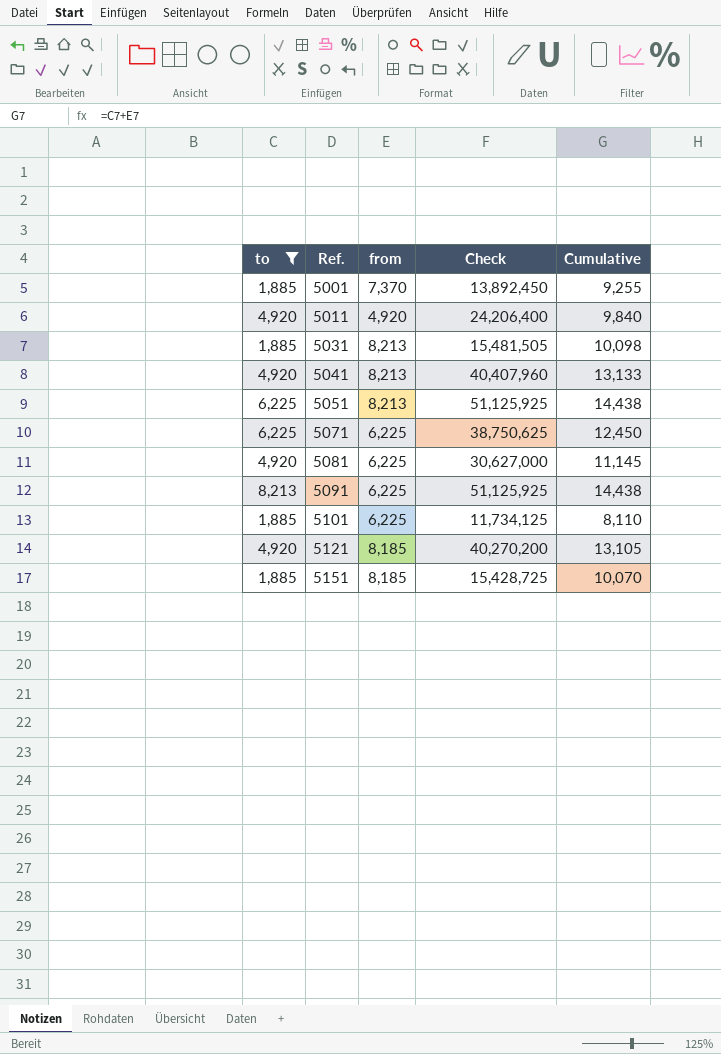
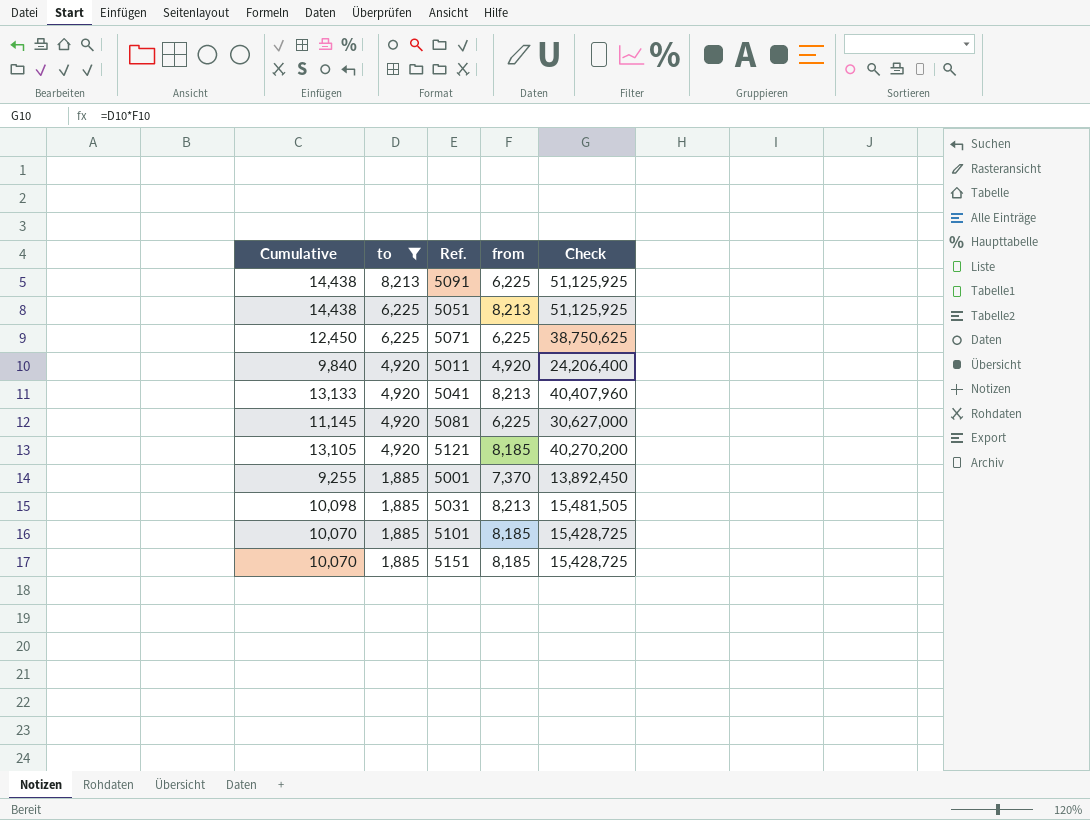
row order: Ref. ascending -> to descending
column Cumulative | position: 5 -> 1
5101 | Cumulative: 8,110 -> 10,070
5101 | from: 6,225 -> 8,185
5101 | Check: 11,734,125 -> 15,428,725

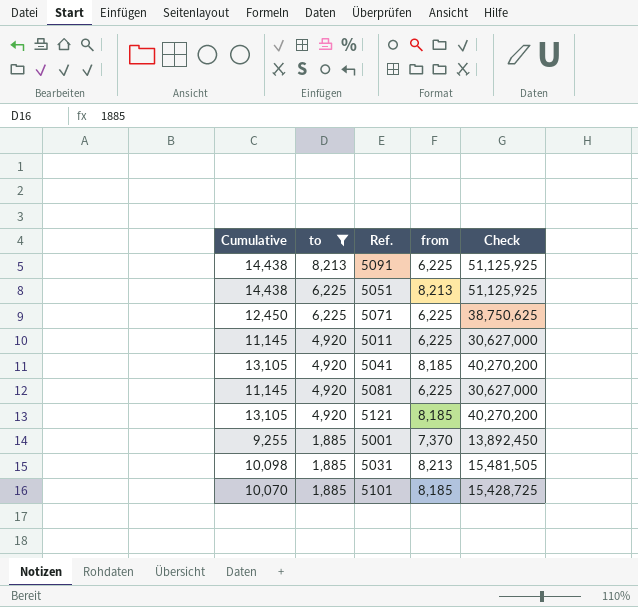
row 5151: 10,070 | 1,885 | 8,185 | 15,428,725 -> none
5011 | Cumulative: 9,840 -> 11,145
5011 | from: 4,920 -> 6,225
5011 | Check: 24,206,400 -> 30,627,000
5041 | Cumulative: 13,133 -> 13,105
5041 | from: 8,213 -> 8,185
5041 | Check: 40,407,960 -> 40,270,200

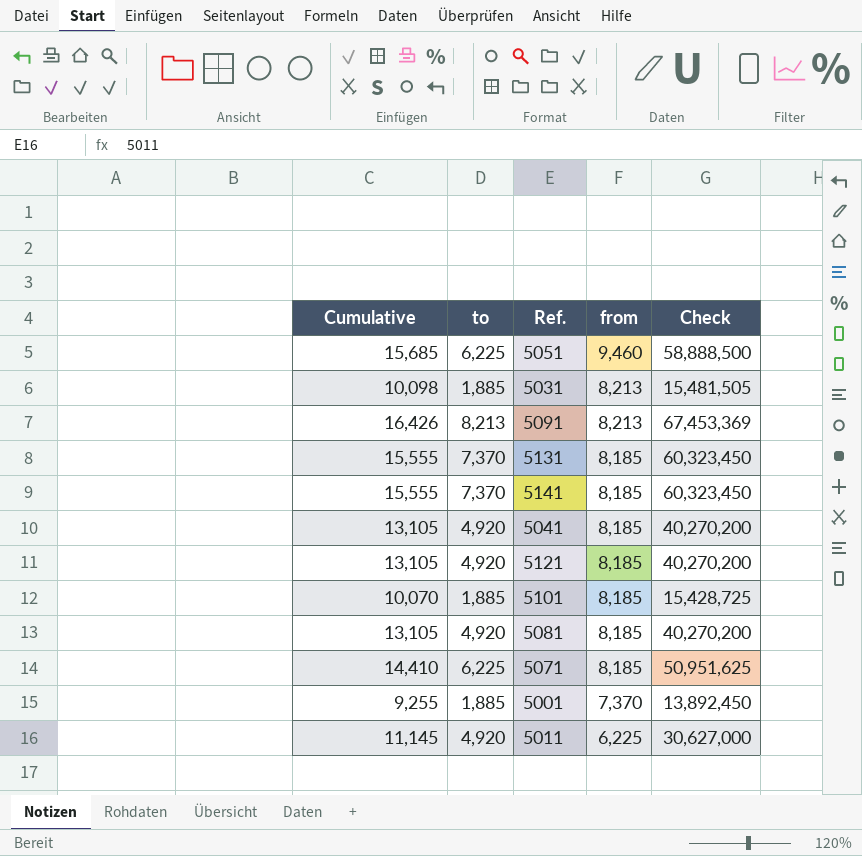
filter: to != 7,370 -> none
row order: to descending -> from descending
5051 | Cumulative: 14,438 -> 15,685
5051 | from: 8,213 -> 9,460
5051 | Check: 51,125,925 -> 58,888,500
5091 | Cumulative: 14,438 -> 16,426
5091 | from: 6,225 -> 8,213
5091 | Check: 51,125,925 -> 67,453,369
5081 | Cumulative: 11,145 -> 13,105
5081 | from: 6,225 -> 8,185
5081 | Check: 30,627,000 -> 40,270,200
5071 | Cumulative: 12,450 -> 14,410
5071 | from: 6,225 -> 8,185
5071 | Check: 38,750,625 -> 50,951,625

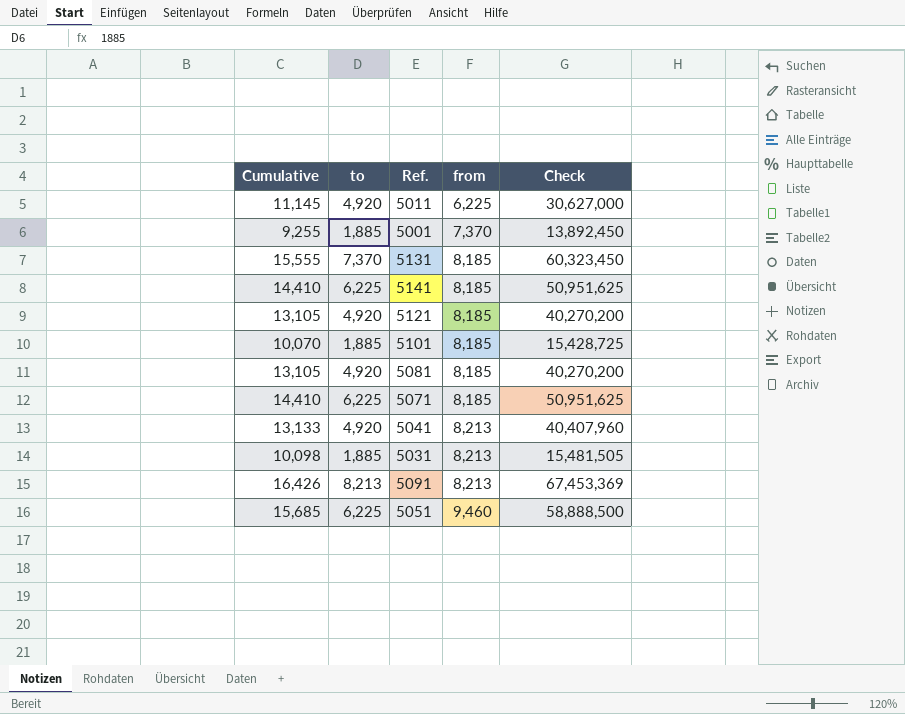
row order: from descending -> from ascending
5141 | Cumulative: 15,555 -> 14,410
5141 | to: 7,370 -> 6,225
5141 | Check: 60,323,450 -> 50,951,625
5041 | Cumulative: 13,105 -> 13,133
5041 | from: 8,185 -> 8,213
5041 | Check: 40,270,200 -> 40,407,960

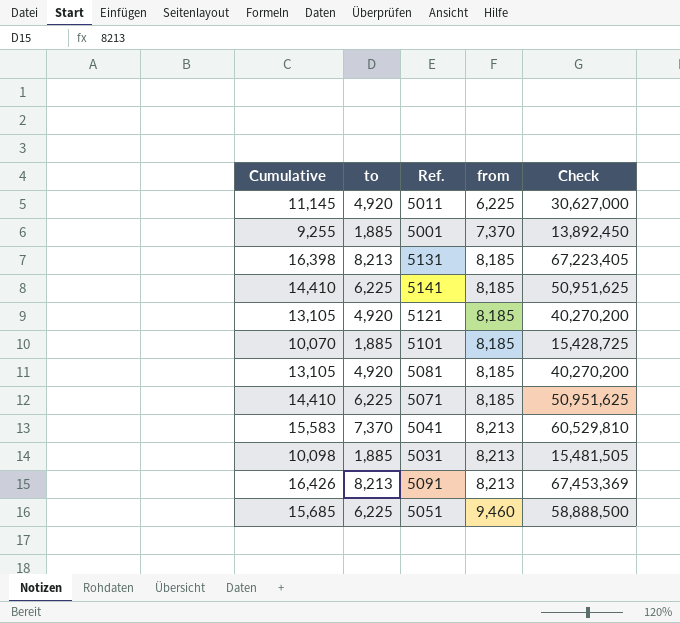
5131 | Cumulative: 15,555 -> 16,398
5131 | to: 7,370 -> 8,213
5131 | Check: 60,323,450 -> 67,223,405
5041 | Cumulative: 13,133 -> 15,583
5041 | to: 4,920 -> 7,370
5041 | Check: 40,407,960 -> 60,529,810

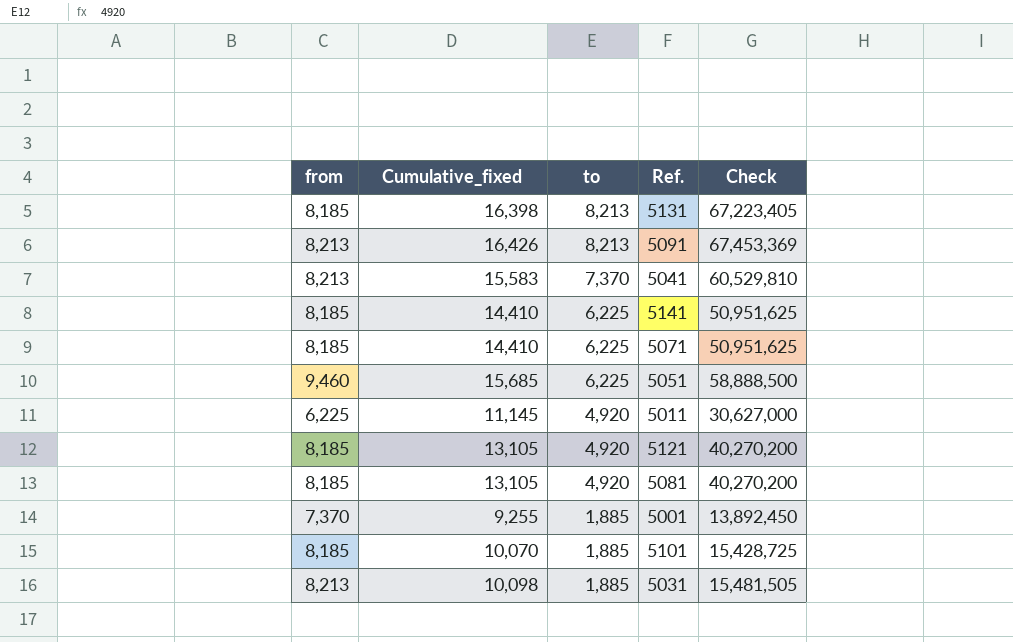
row order: from ascending -> to descending
column from | position: 4 -> 1
column name: Cumulative -> Cumulative_fixed

